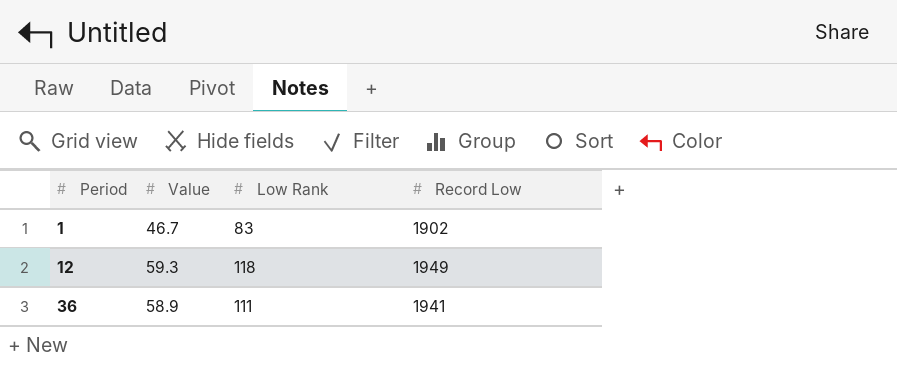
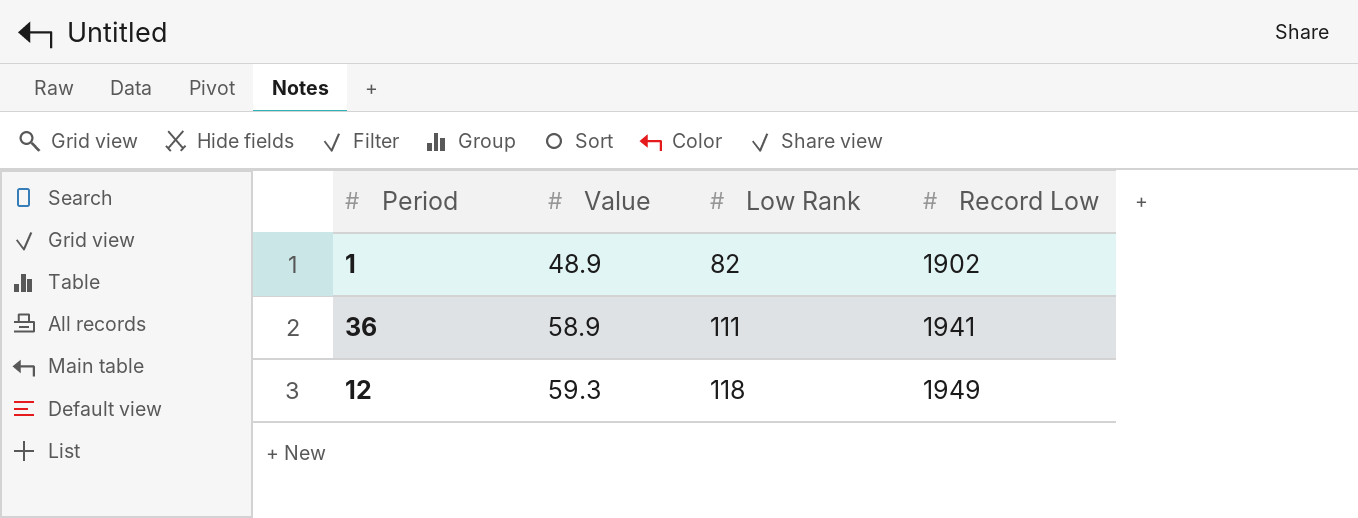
row order: Period ascending -> Value ascending
1 | Value: 46.7 -> 48.9
1 | Low Rank: 83 -> 82

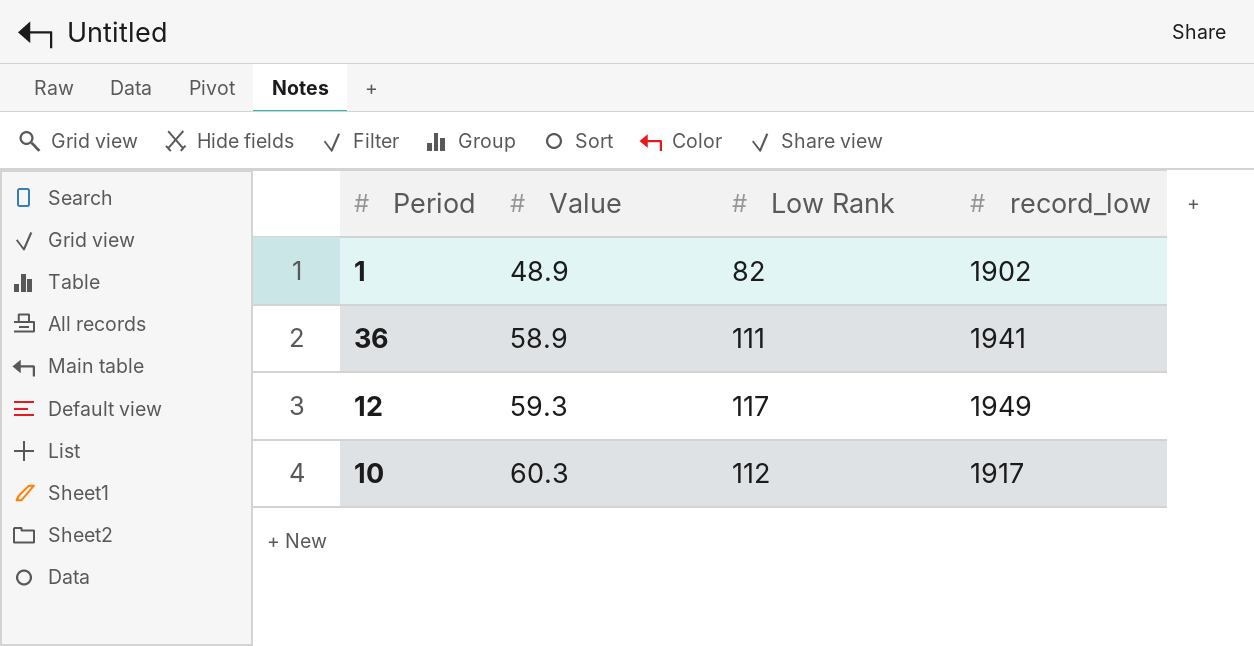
column name: Record Low -> record_low
12 | Low Rank: 118 -> 117
row 10: none -> 60.3 | 112 | 1917

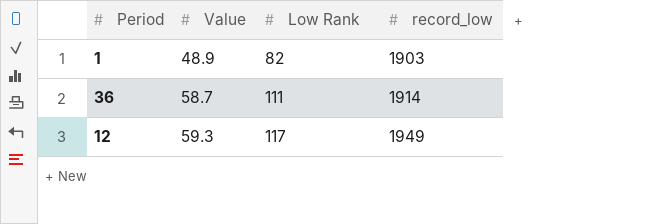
row 10: 60.3 | 112 | 1917 -> none
1 | record_low: 1902 -> 1903
36 | Value: 58.9 -> 58.7
36 | record_low: 1941 -> 1914

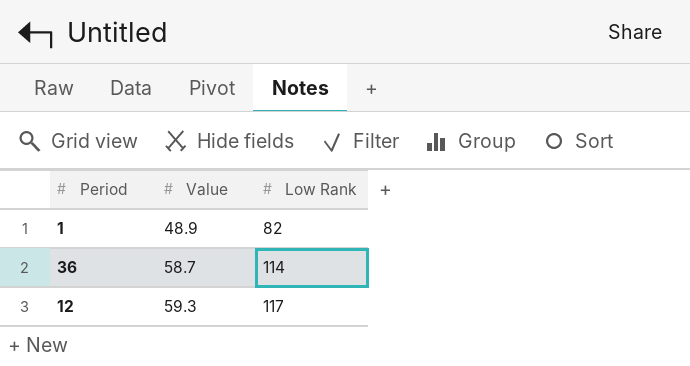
column record_low | position: 4 -> none
36 | Low Rank: 111 -> 114

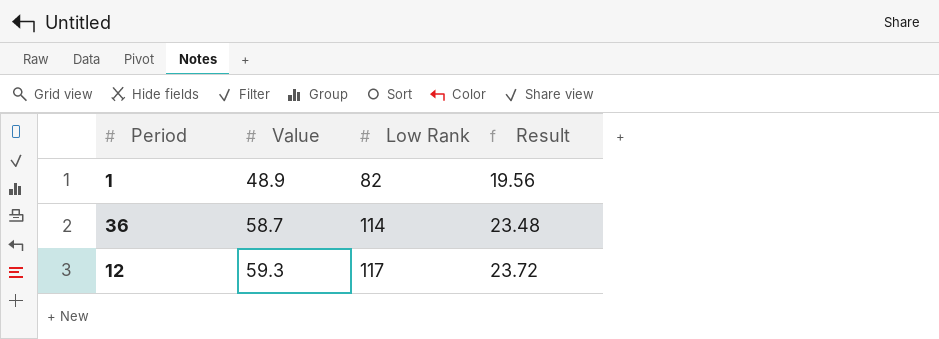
column Result | formula: none -> [Value] * 0.4

